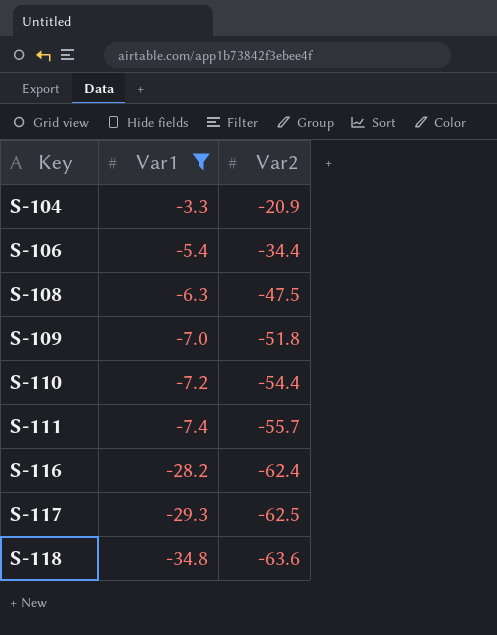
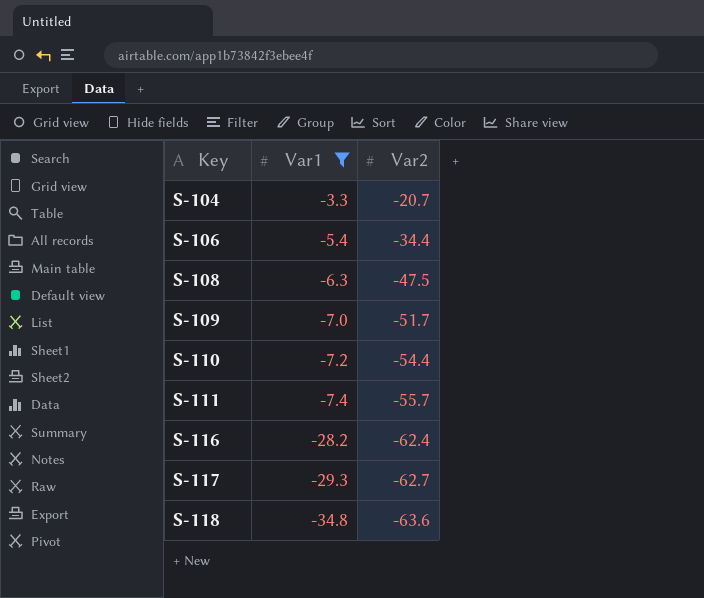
S-104 | Var2: -20.9 -> -20.7
S-109 | Var2: -51.8 -> -51.7
S-117 | Var2: -62.5 -> -62.7

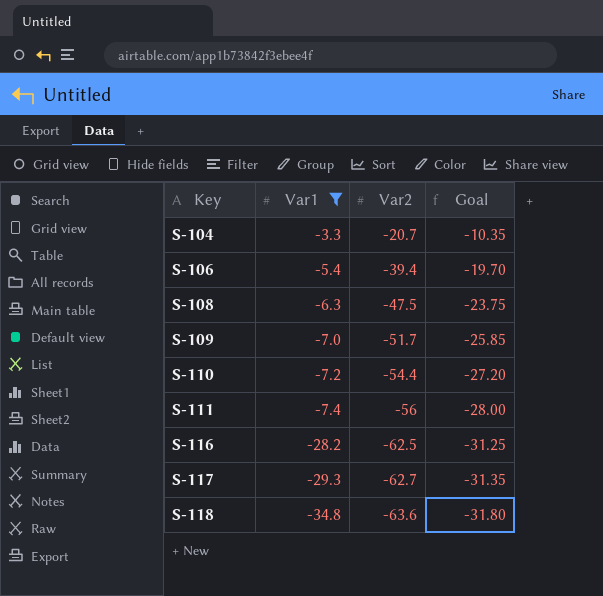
column Goal | formula: none -> [Var2] * 0.5
S-106 | Var2: -34.4 -> -39.4
S-111 | Var2: -55.7 -> -56
S-116 | Var2: -62.4 -> -62.5

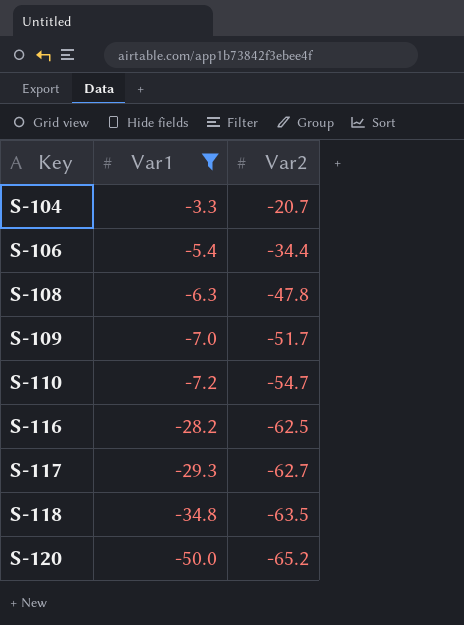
column Goal | formula: [Var2] * 0.5 -> none
row S-111: -7.4 | -56 | -28.00 -> none
S-106 | Var2: -39.4 -> -34.4
S-108 | Var2: -47.5 -> -47.8
S-110 | Var2: -54.4 -> -54.7
S-118 | Var2: -63.6 -> -63.5
row S-120: none -> -50.0 | -65.2

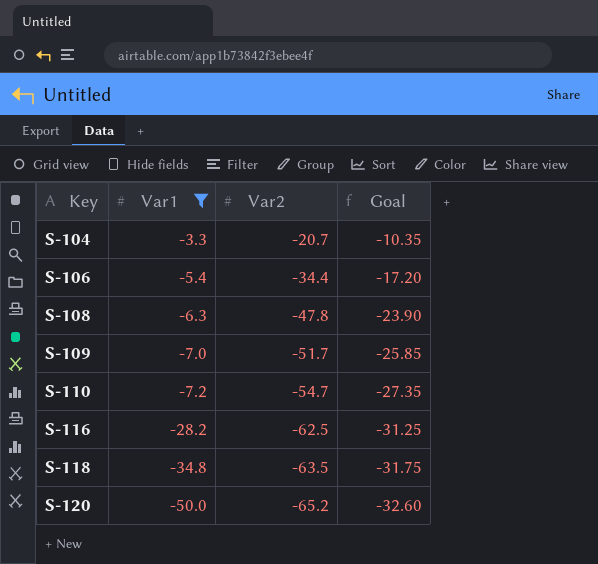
column Goal | formula: none -> [Var2] * 0.5
row S-117: -29.3 | -62.7 -> none

